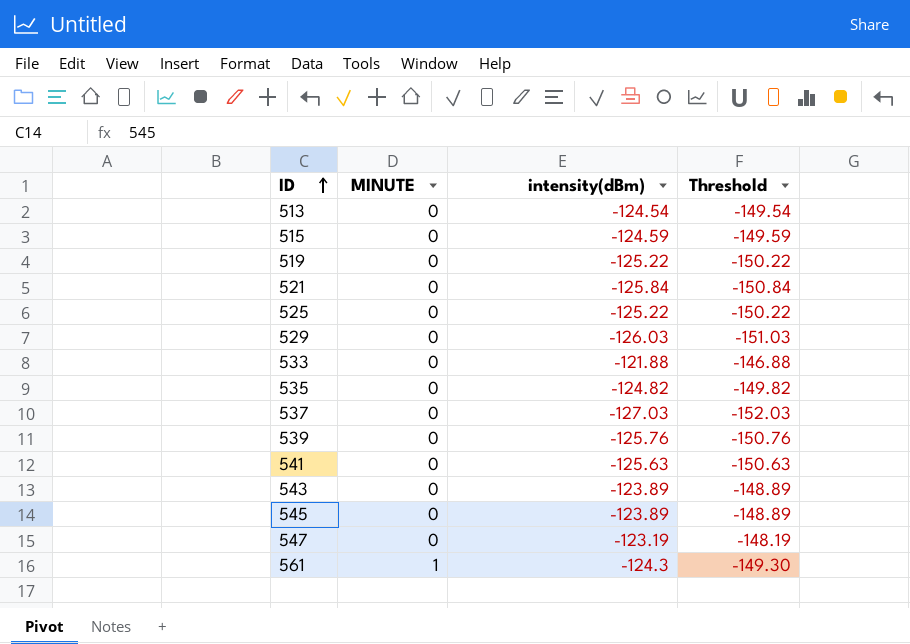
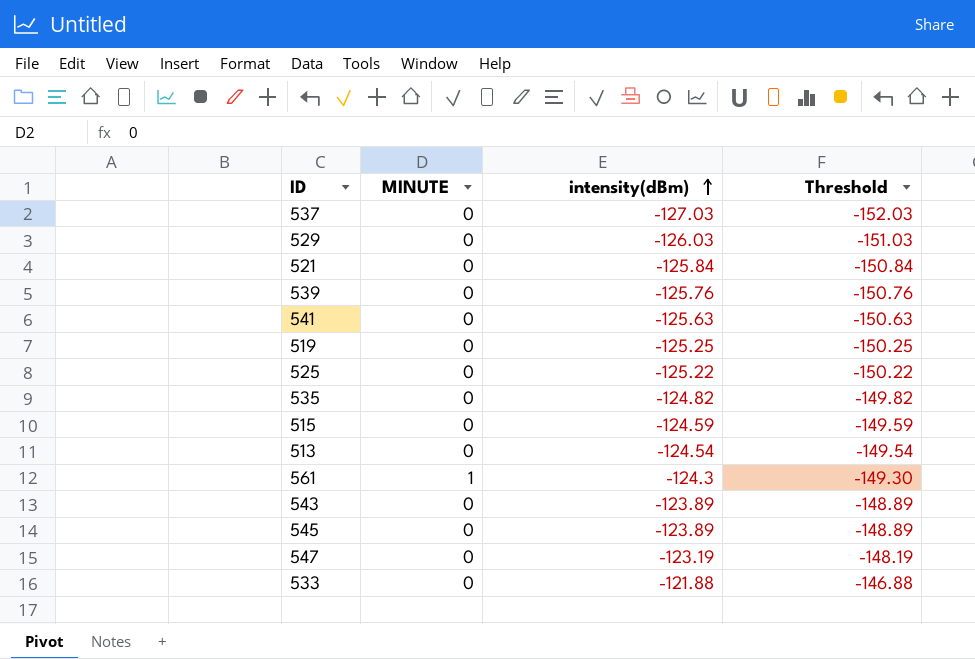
row order: ID ascending -> intensity(dBm) ascending
519 | intensity(dBm): -125.22 -> -125.25
519 | Threshold: -150.22 -> -150.25

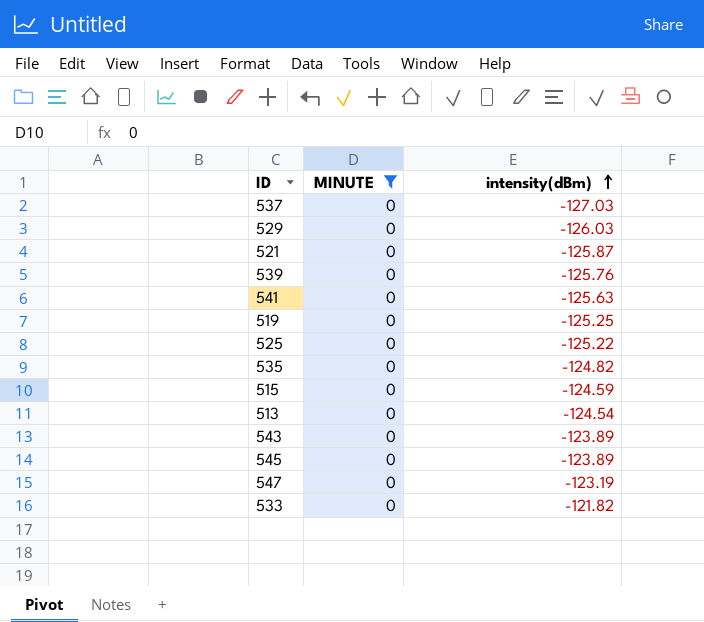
filter: none -> MINUTE = 0
column Threshold | formula: [intensity(dBm)] - 25 -> none
521 | intensity(dBm): -125.84 -> -125.87
533 | intensity(dBm): -121.88 -> -121.82

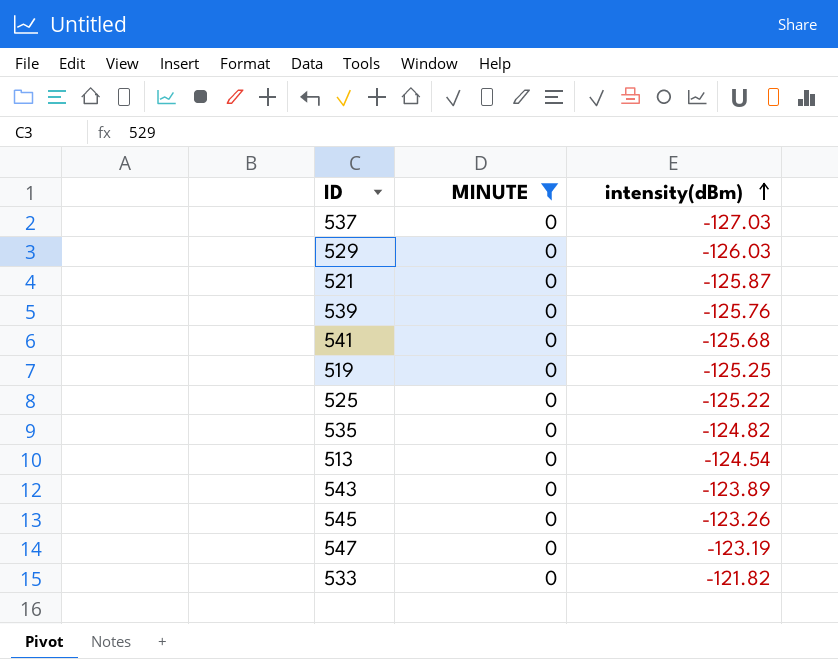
row 515: 0 | -124.59 -> none
541 | intensity(dBm): -125.63 -> -125.68
545 | intensity(dBm): -123.89 -> -123.26

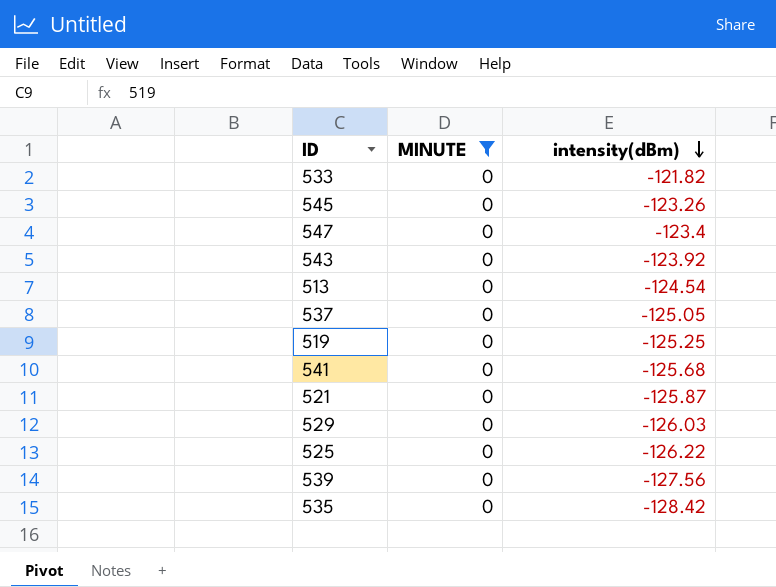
row order: intensity(dBm) ascending -> intensity(dBm) descending
547 | intensity(dBm): -123.19 -> -123.4
543 | intensity(dBm): -123.89 -> -123.92
537 | intensity(dBm): -127.03 -> -125.05
525 | intensity(dBm): -125.22 -> -126.22
539 | intensity(dBm): -125.76 -> -127.56
535 | intensity(dBm): -124.82 -> -128.42

